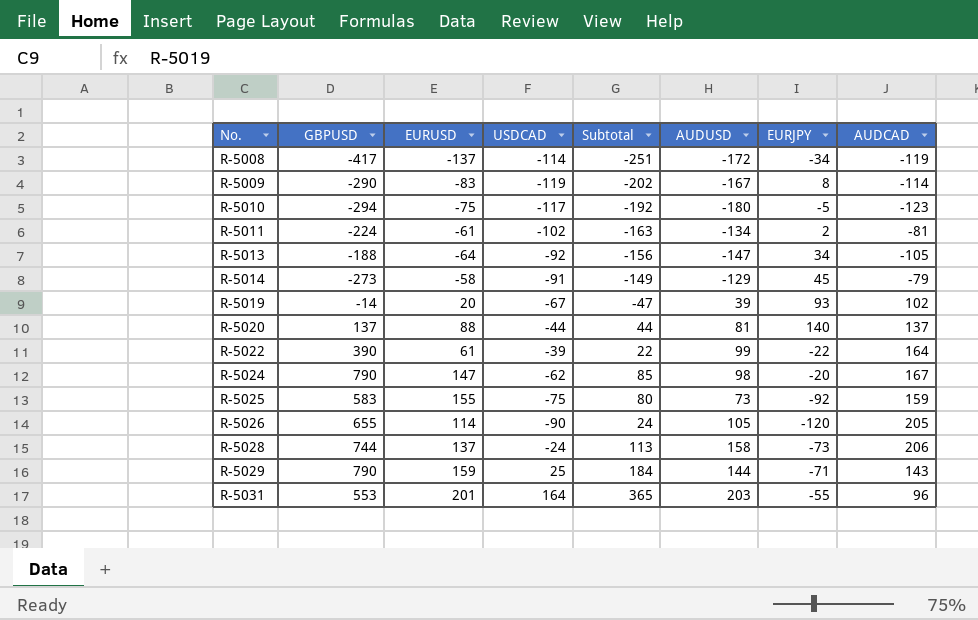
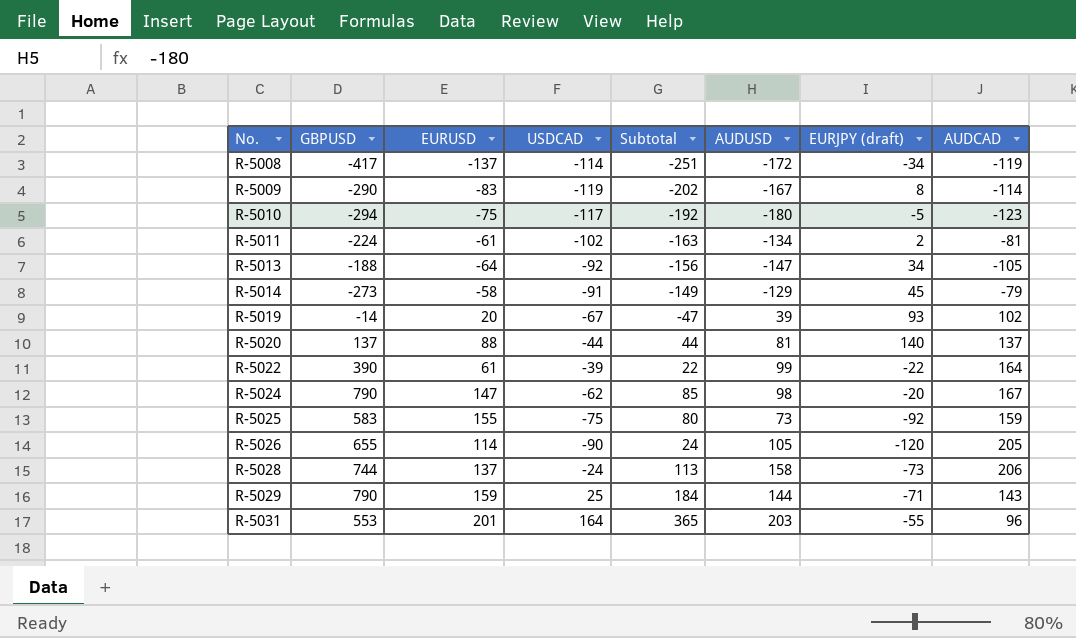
column name: EURJPY -> EURJPY (draft)

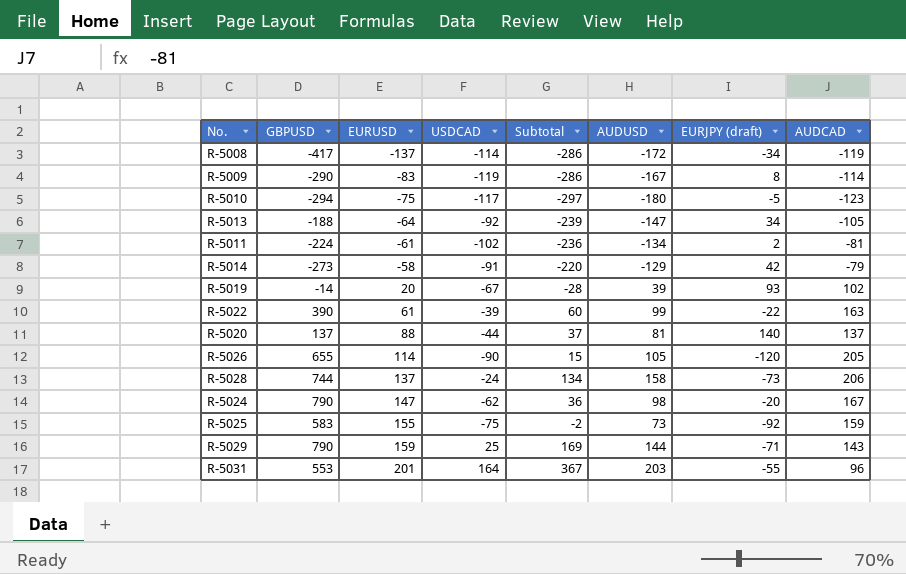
row order: No. ascending -> EURUSD ascending
column Subtotal | formula: [EURUSD] + [USDCAD] -> [USDCAD] + [AUDUSD]
R-5014 | EURJPY (draft): 45 -> 42
R-5022 | AUDCAD: 164 -> 163

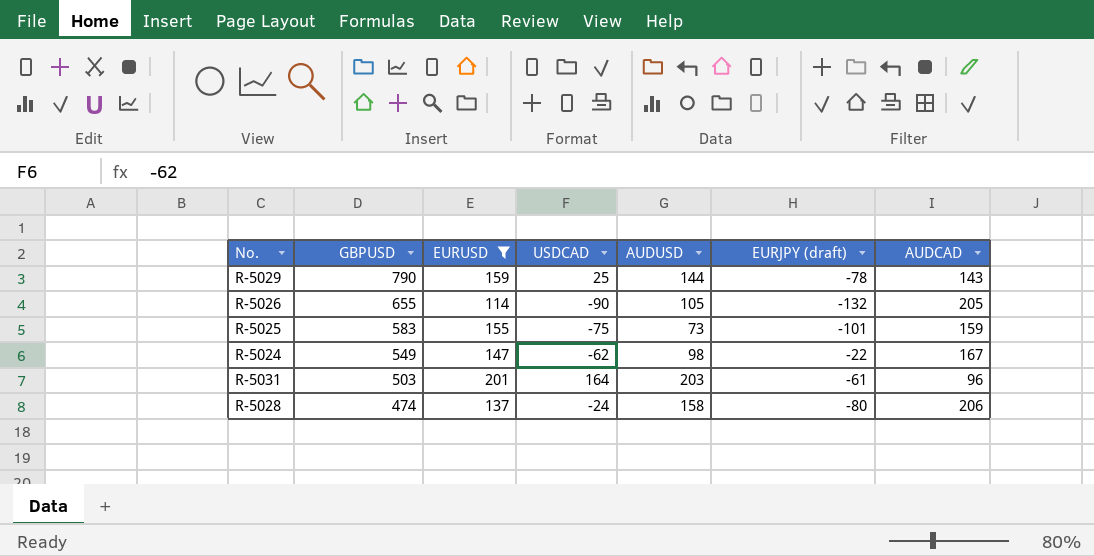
filter: none -> EURUSD >= 114
row order: EURUSD ascending -> GBPUSD descending
column Subtotal | formula: [USDCAD] + [AUDUSD] -> none
R-5029 | EURJPY (draft): -71 -> -78
R-5026 | EURJPY (draft): -120 -> -132
R-5025 | EURJPY (draft): -92 -> -101
R-5024 | GBPUSD: 790 -> 549
R-5024 | EURJPY (draft): -20 -> -22
R-5031 | GBPUSD: 553 -> 503
R-5031 | EURJPY (draft): -55 -> -61
R-5028 | GBPUSD: 744 -> 474
R-5028 | EURJPY (draft): -73 -> -80

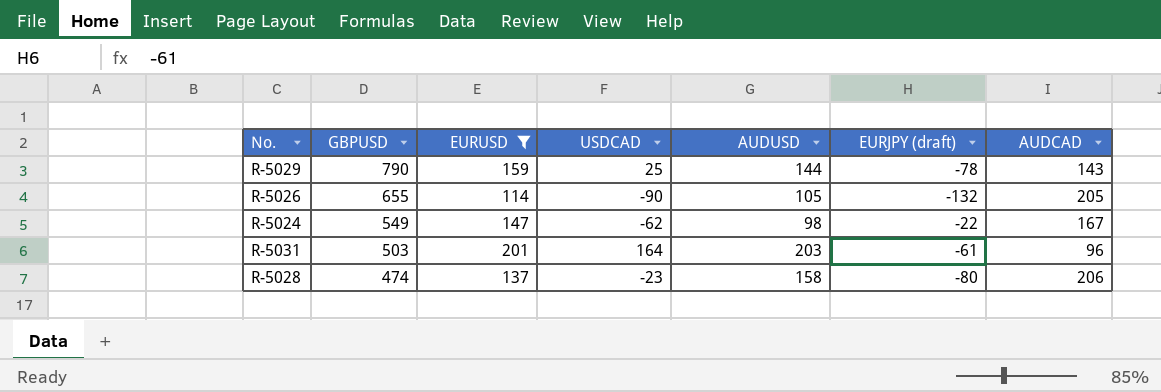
row R-5025: 583 | 155 | -75 | 73 | -101 | 159 -> none
R-5028 | USDCAD: -24 -> -23

